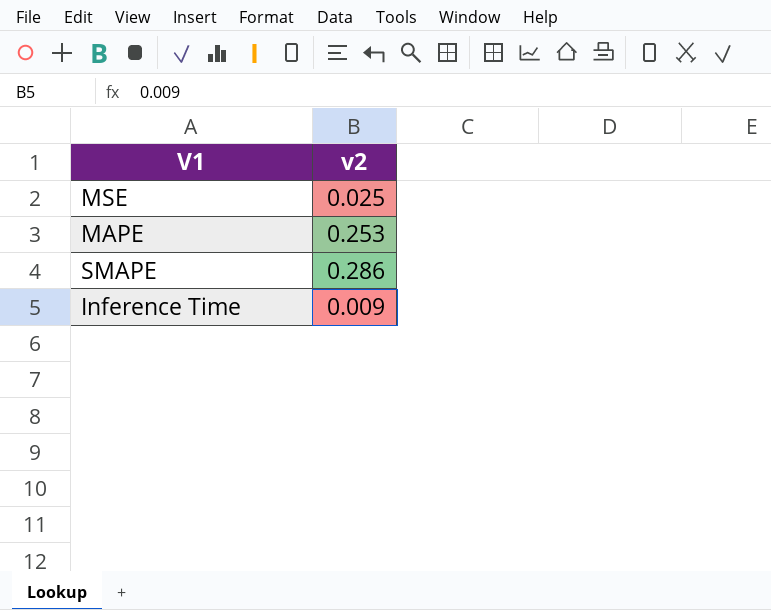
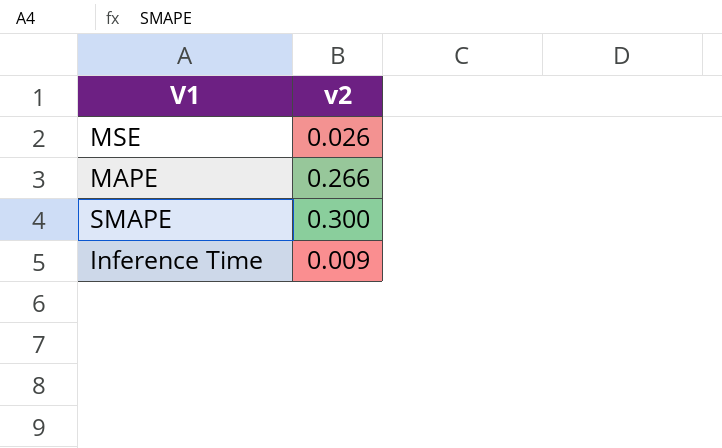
MSE | v2: 0.025 -> 0.026
MAPE | v2: 0.253 -> 0.266
SMAPE | v2: 0.286 -> 0.300

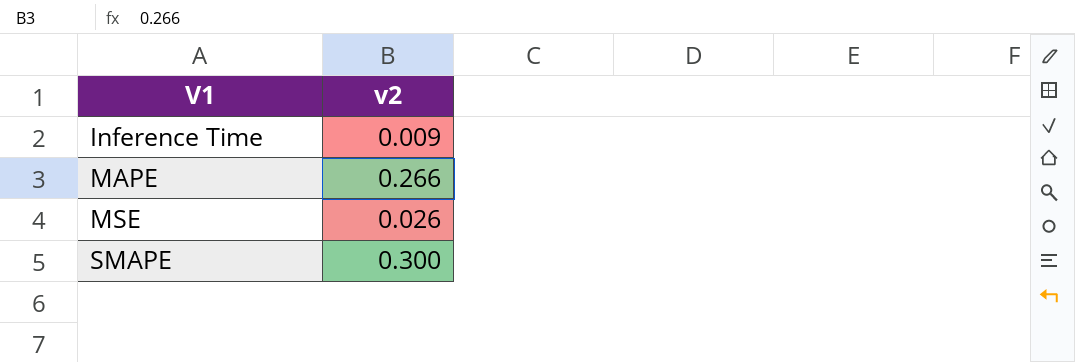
row order: none -> V1 ascending

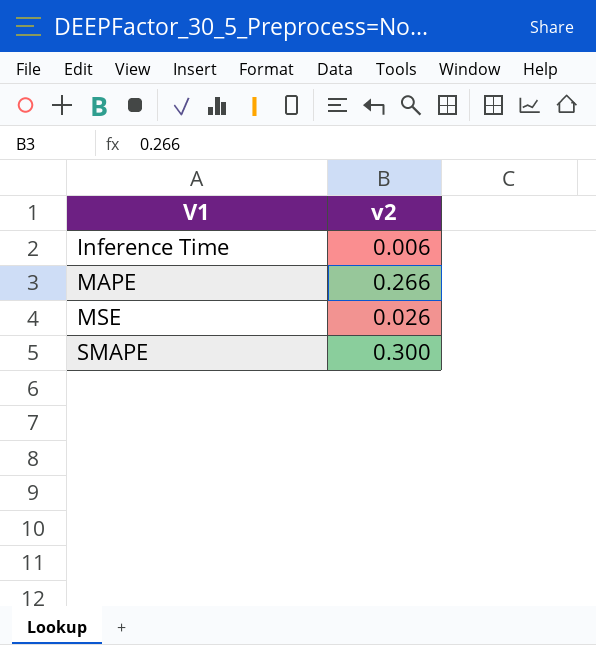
Inference Time | v2: 0.009 -> 0.006

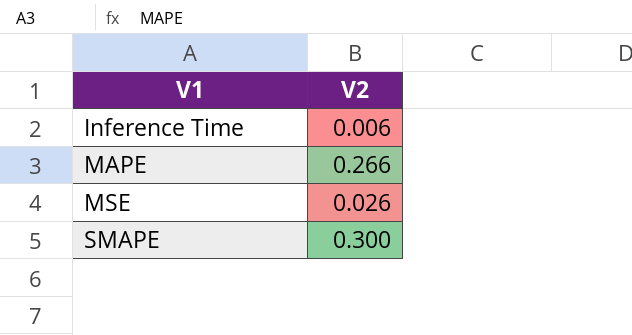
column name: v2 -> V2

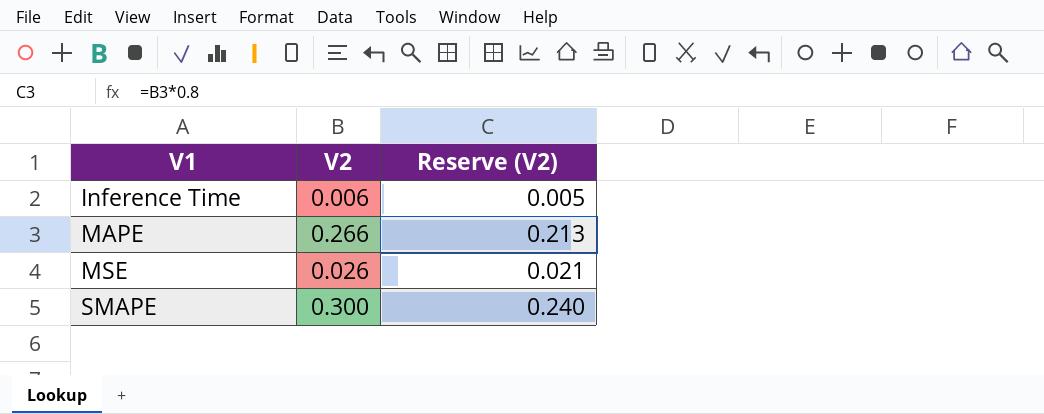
column Reserve (V2) | formula: none -> [V2] * 0.8

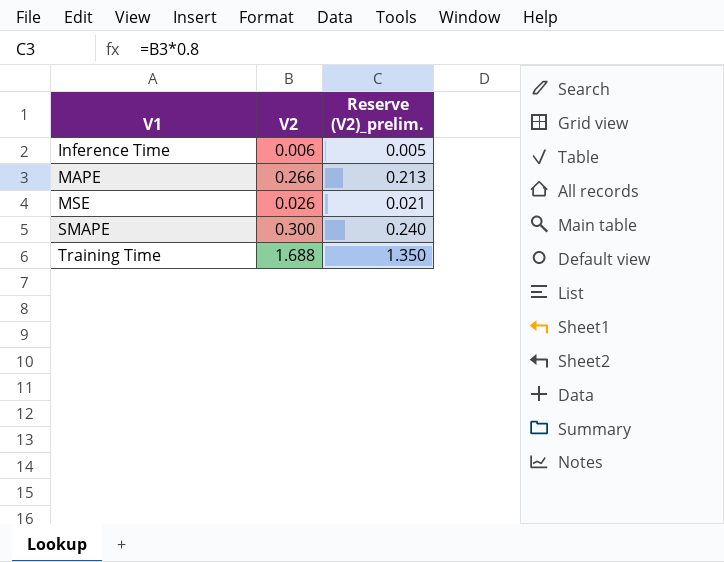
column name: Reserve (V2) -> Reserve (V2)_prelim.
row Training Time: none -> 1.688 | 1.350

